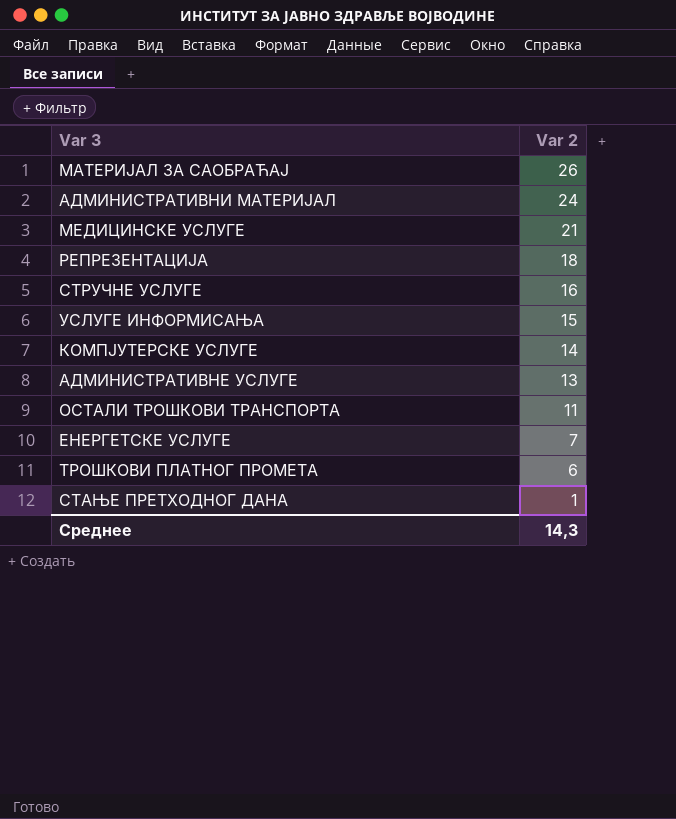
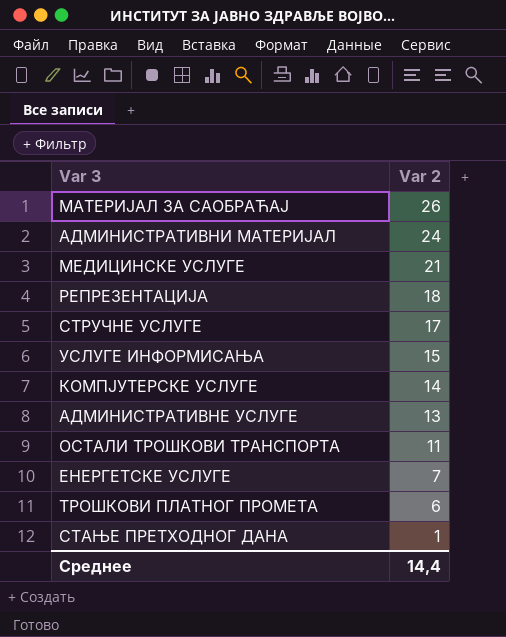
СТРУЧНЕ УСЛУГЕ | Var 2: 16 -> 17
Среднее | Var 2: 14,3 -> 14,4

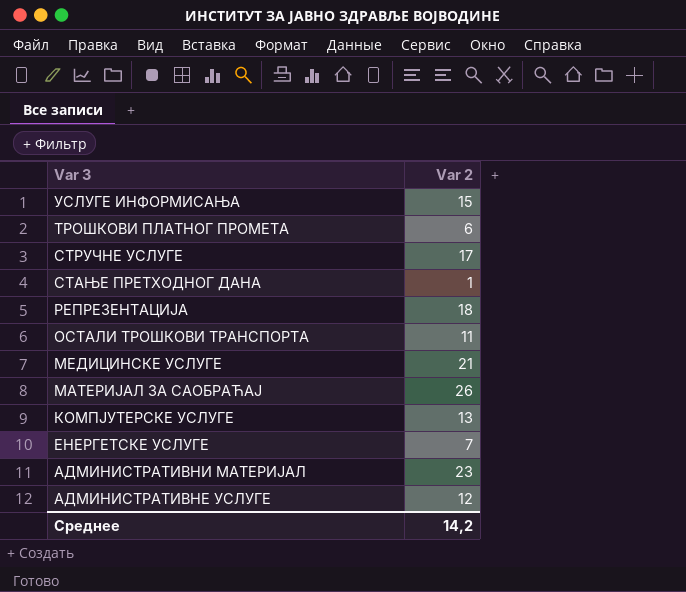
row order: Var 2 descending -> Var 3 descending
КОМПЈУТЕРСКЕ УСЛУГЕ | Var 2: 14 -> 13
АДМИНИСТРАТИВНИ МАТЕРИЈАЛ | Var 2: 24 -> 23
АДМИНИСТРАТИВНЕ УСЛУГЕ | Var 2: 13 -> 12
Среднее | Var 2: 14,4 -> 14,2

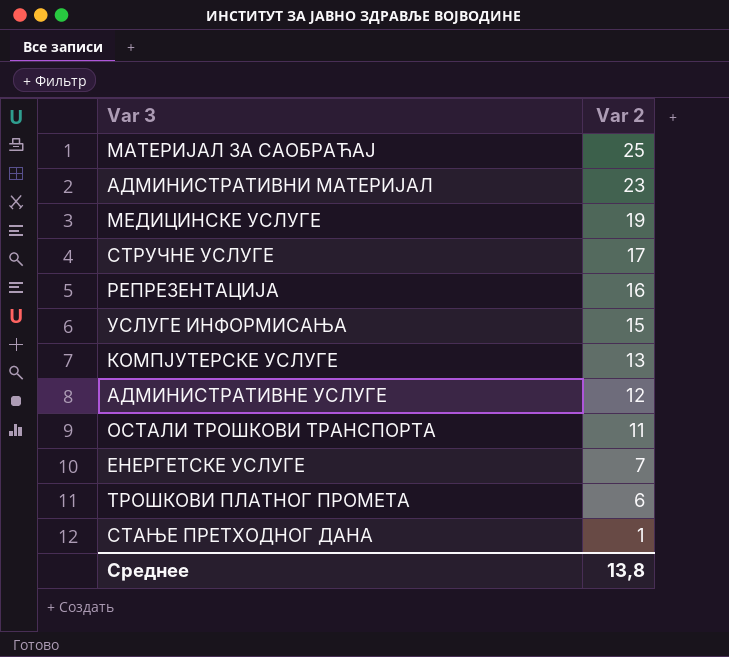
row order: Var 3 descending -> Var 2 descending
МАТЕРИЈАЛ ЗА САОБРАЋАЈ | Var 2: 26 -> 25
МЕДИЦИНСКЕ УСЛУГЕ | Var 2: 21 -> 19
РЕПРЕЗЕНТАЦИЈА | Var 2: 18 -> 16
Среднее | Var 2: 14,2 -> 13,8

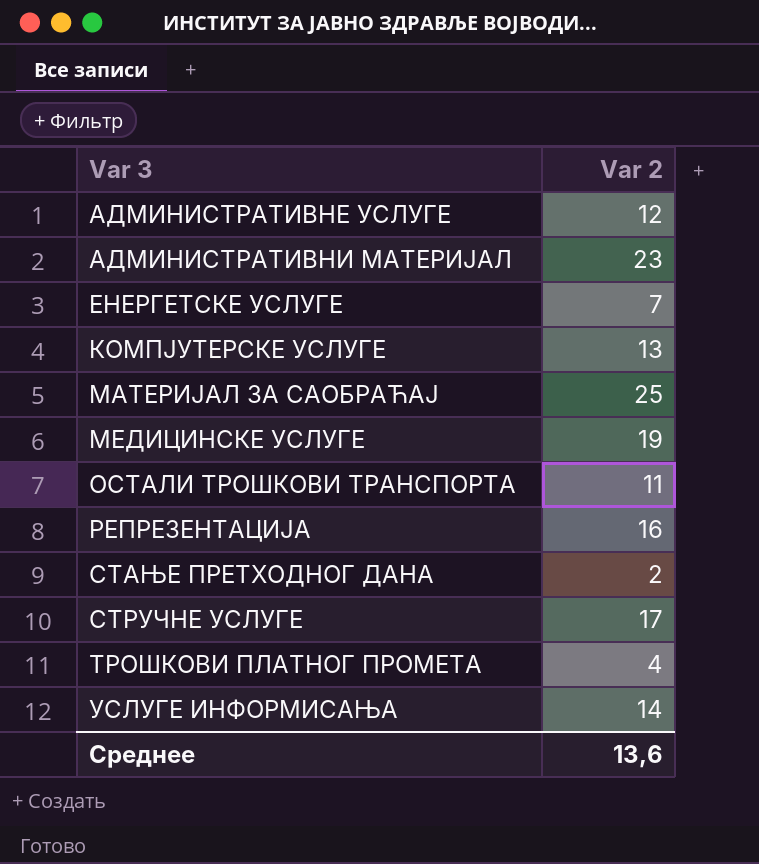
row order: Var 2 descending -> Var 3 ascending
СТАЊЕ ПРЕТХОДНОГ ДАНА | Var 2: 1 -> 2
ТРОШКОВИ ПЛАТНОГ ПРОМЕТА | Var 2: 6 -> 4
УСЛУГЕ ИНФОРМИСАЊА | Var 2: 15 -> 14
Среднее | Var 2: 13,8 -> 13,6

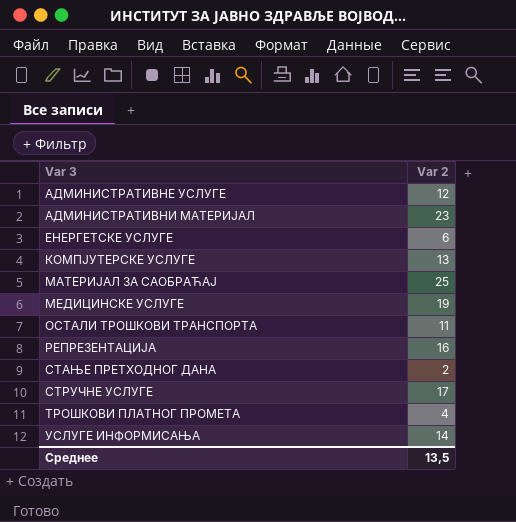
ЕНЕРГЕТСКЕ УСЛУГЕ | Var 2: 7 -> 6
Среднее | Var 2: 13,6 -> 13,5

